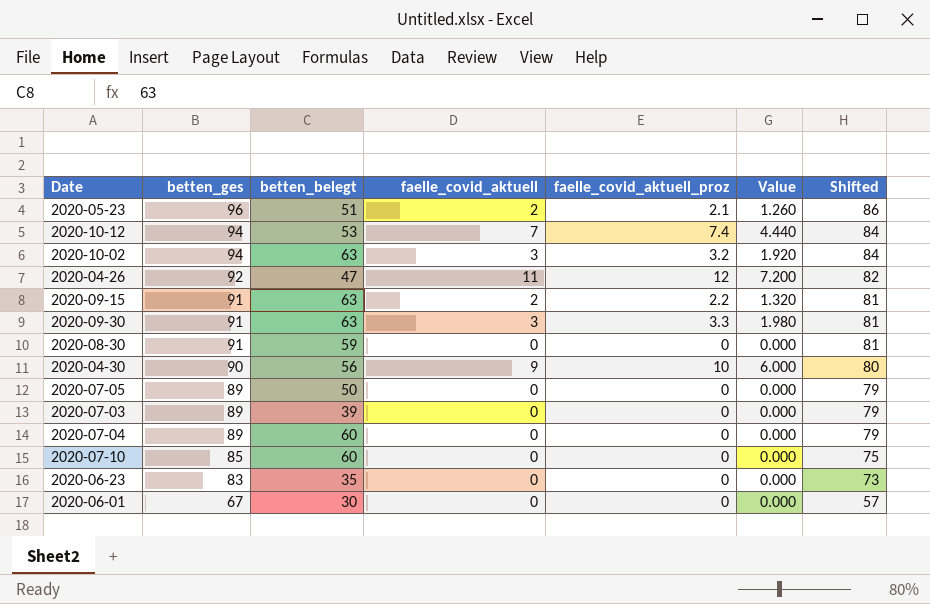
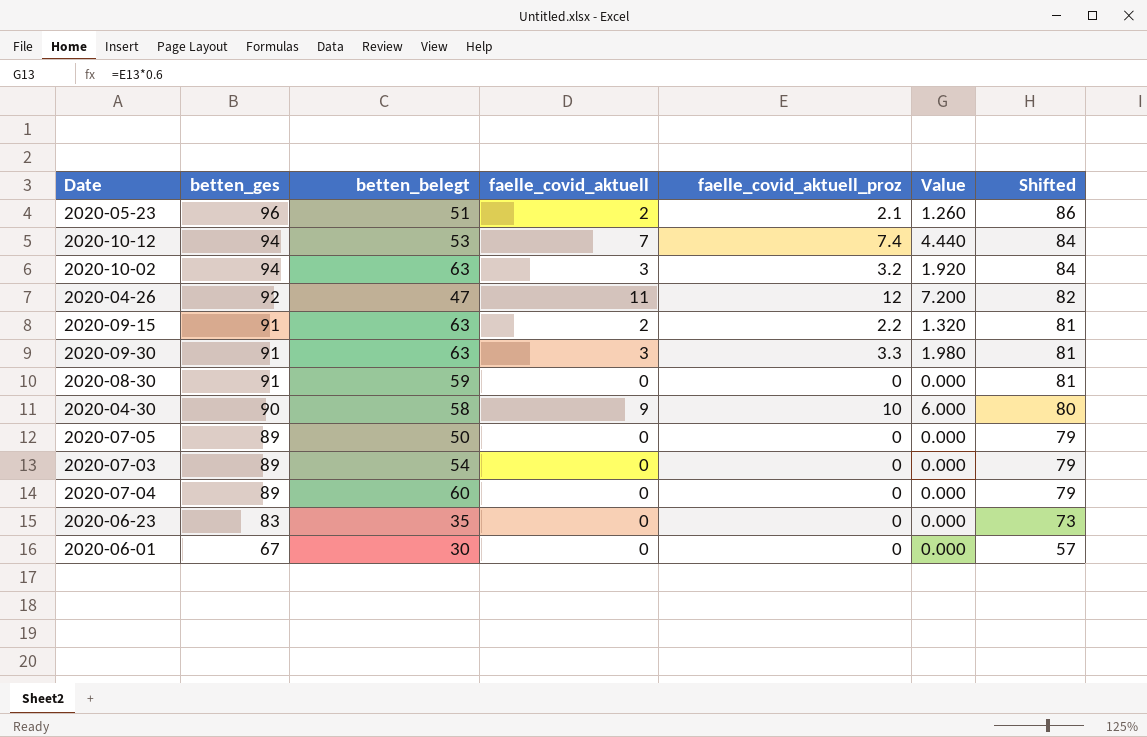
row 2020-07-10: 85 | 60 | 0 | 0 | 0.000 | 75 -> none
2020-04-30 | betten_belegt: 56 -> 58
2020-07-03 | betten_belegt: 39 -> 54

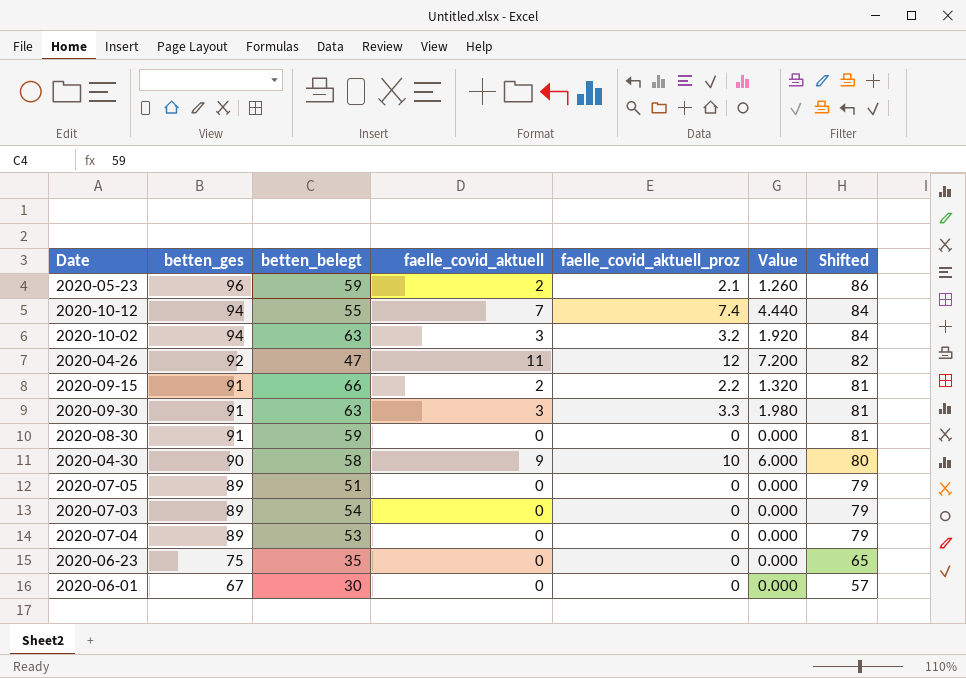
2020-05-23 | betten_belegt: 51 -> 59
2020-10-12 | betten_belegt: 53 -> 55
2020-09-15 | betten_belegt: 63 -> 66
2020-07-05 | betten_belegt: 50 -> 51
2020-07-04 | betten_belegt: 60 -> 53
2020-06-23 | betten_ges: 83 -> 75
2020-06-23 | Shifted: 73 -> 65

